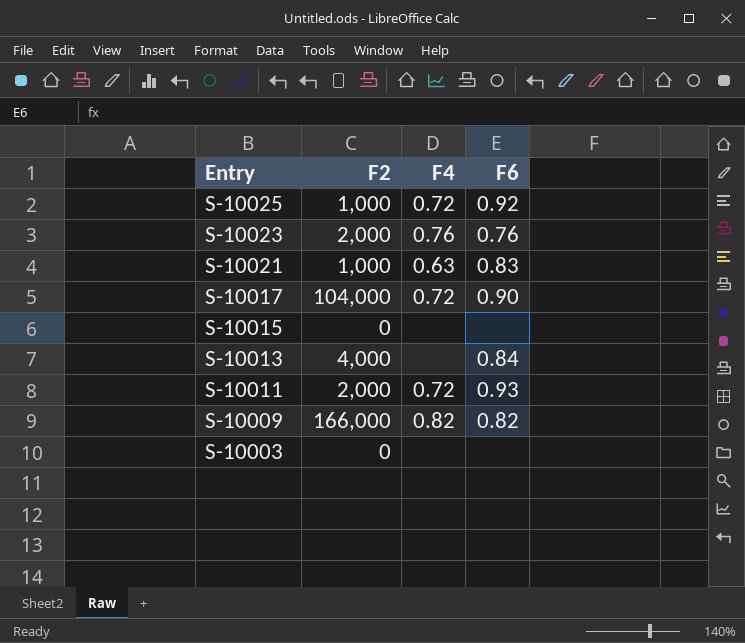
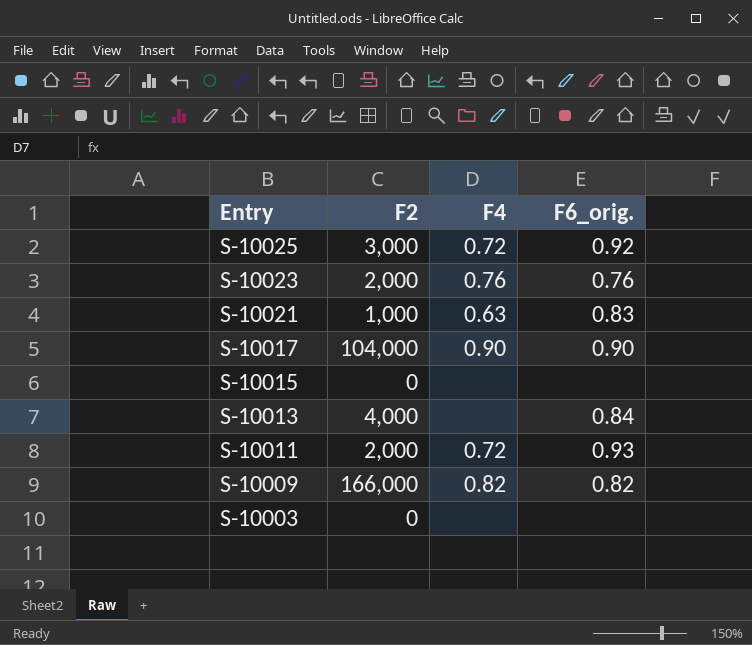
column name: F6 -> F6_orig.
S-10025 | F2: 1,000 -> 3,000
S-10017 | F4: 0.72 -> 0.90

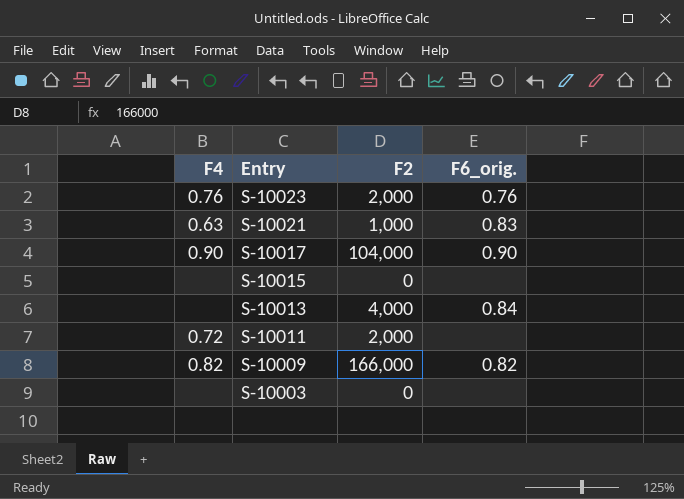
column F4 | position: 3 -> 1
row S-10025: 3,000 | 0.72 | 0.92 -> none
S-10011 | F6_orig.: 0.93 -> none

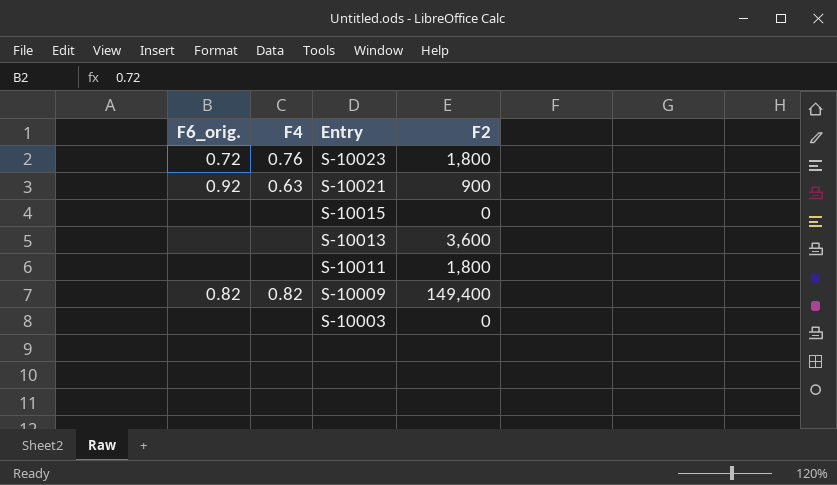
column F6_orig. | position: 4 -> 1
row S-10017: 0.90 | 104,000 | 0.90 -> none
S-10023 | F6_orig.: 0.76 -> 0.72
S-10023 | F2: 2,000 -> 1,800
S-10021 | F6_orig.: 0.83 -> 0.92
S-10021 | F2: 1,000 -> 900
S-10013 | F6_orig.: 0.84 -> none
S-10013 | F2: 4,000 -> 3,600
S-10011 | F4: 0.72 -> none
S-10011 | F2: 2,000 -> 1,800
S-10009 | F2: 166,000 -> 149,400

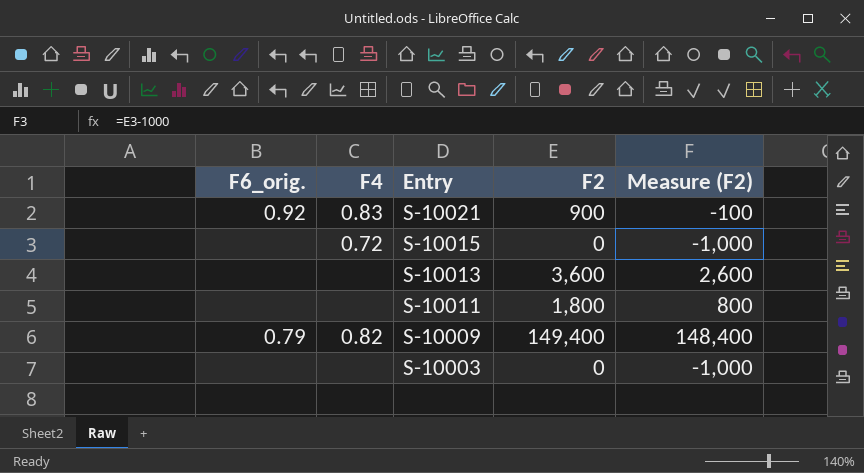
column Measure (F2) | formula: none -> [F2] - 1000
row S-10023: 0.72 | 0.76 | 1,800 -> none
S-10021 | F4: 0.63 -> 0.83
S-10015 | F4: none -> 0.72
S-10009 | F6_orig.: 0.82 -> 0.79

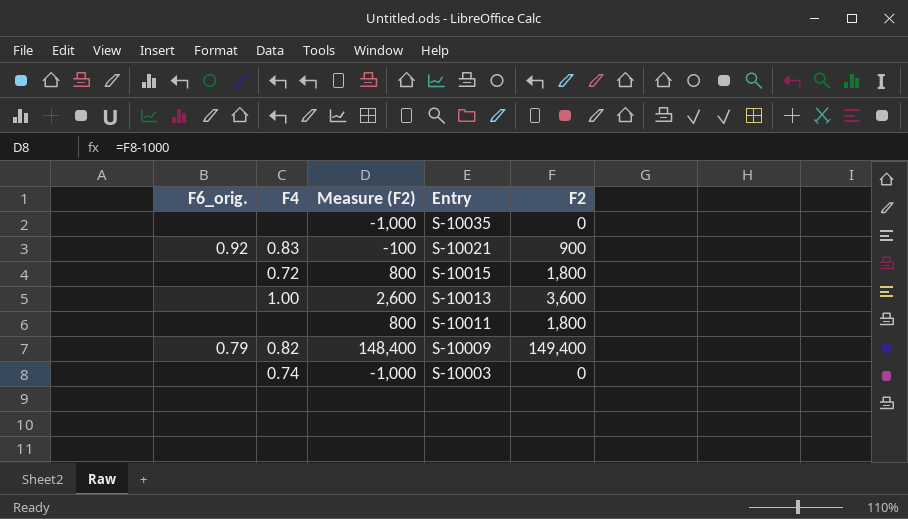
column Measure (F2) | position: 5 -> 3
row S-10035: none -> none | none | -1,000 | 0
S-10015 | Measure (F2): -1,000 -> 800
S-10015 | F2: 0 -> 1,800
S-10013 | F4: none -> 1.00
S-10003 | F4: none -> 0.74

